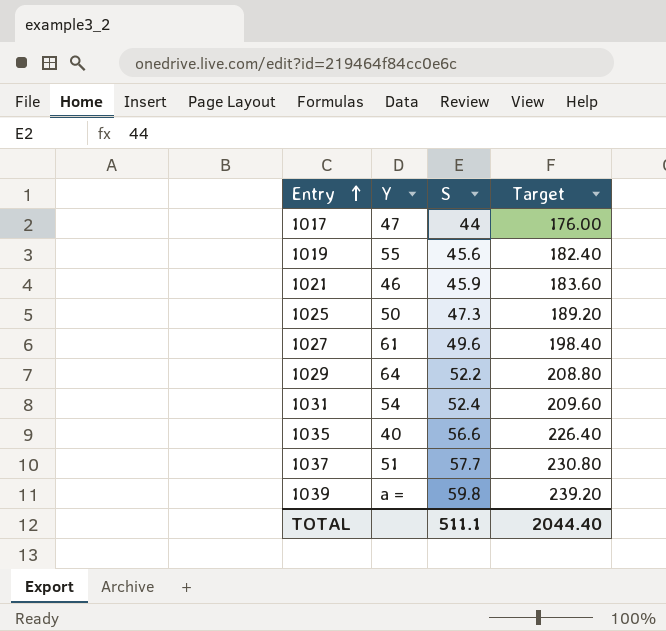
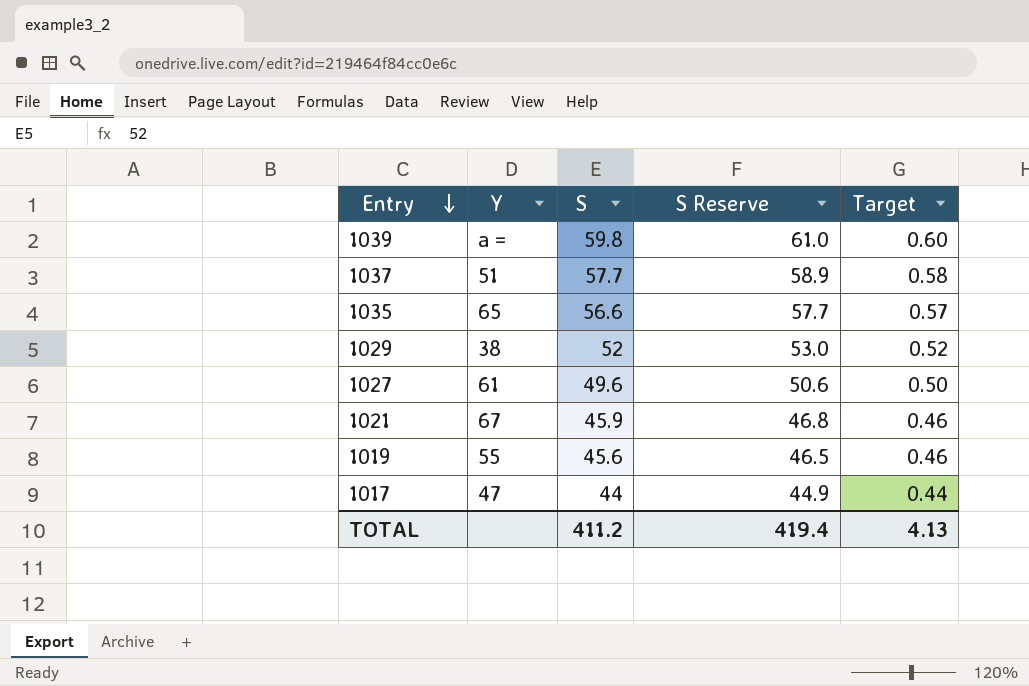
row order: Entry ascending -> Entry descending
column S Reserve | formula: none -> [S] * 1.02
column Target | formula: [S] * 4 -> [S] * 0.01
row 1025: 50 | 47.3 | 189.20 -> none
row 1031: 54 | 52.4 | 209.60 -> none
1035 | Y: 40 -> 65
1029 | Y: 64 -> 38
1029 | S: 52.2 -> 52
1021 | Y: 46 -> 67
TOTAL | S: 511.1 -> 411.2
TOTAL | Target: 2044.40 -> 4.13

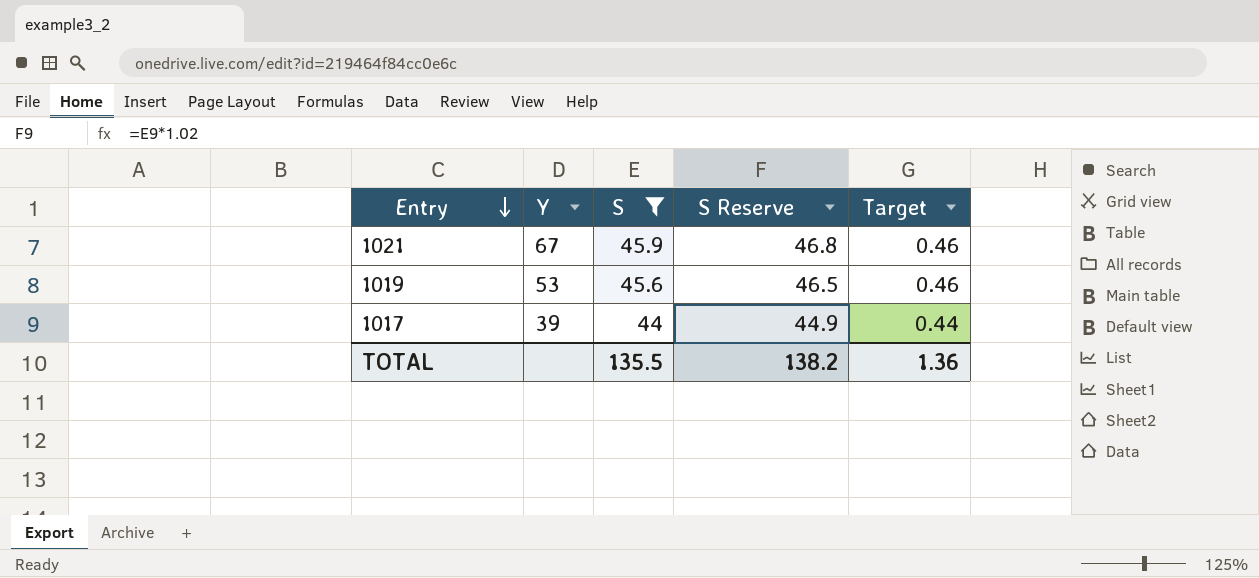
filter: none -> S <= 45.9
1019 | Y: 55 -> 53
1017 | Y: 47 -> 39
TOTAL | S: 411.2 -> 135.5
TOTAL | S Reserve: 419.4 -> 138.2
TOTAL | Target: 4.13 -> 1.36

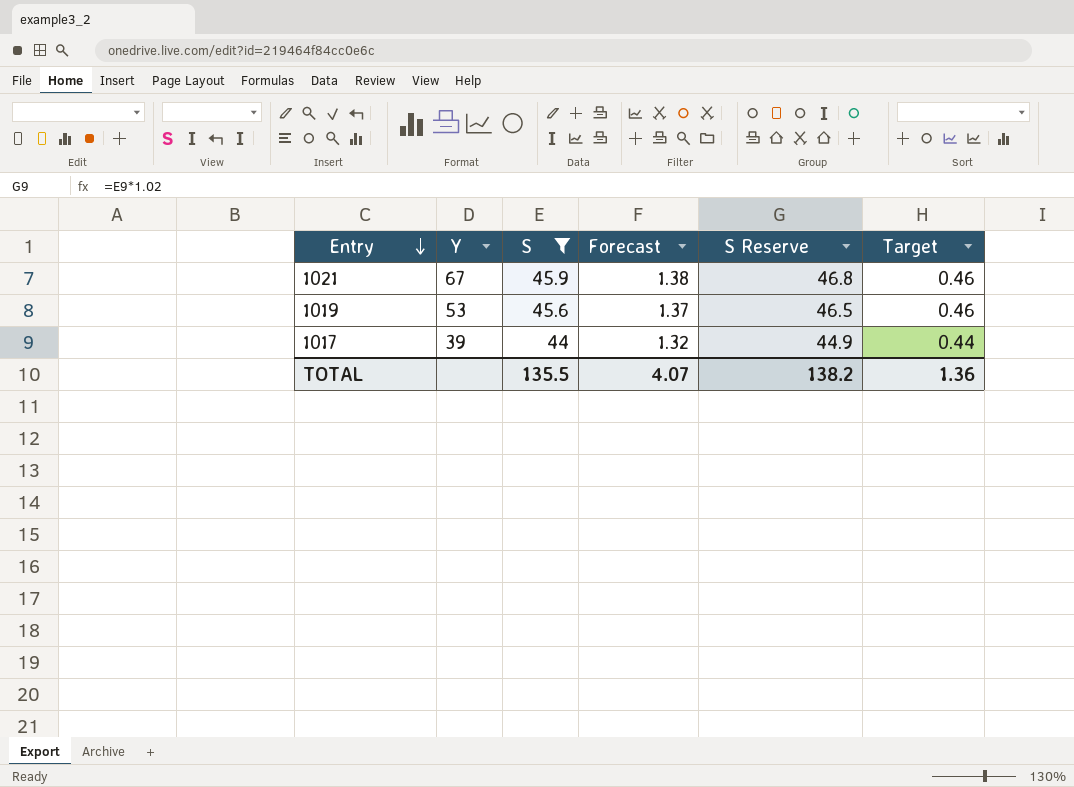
column Forecast | formula: none -> [S] * 0.03

